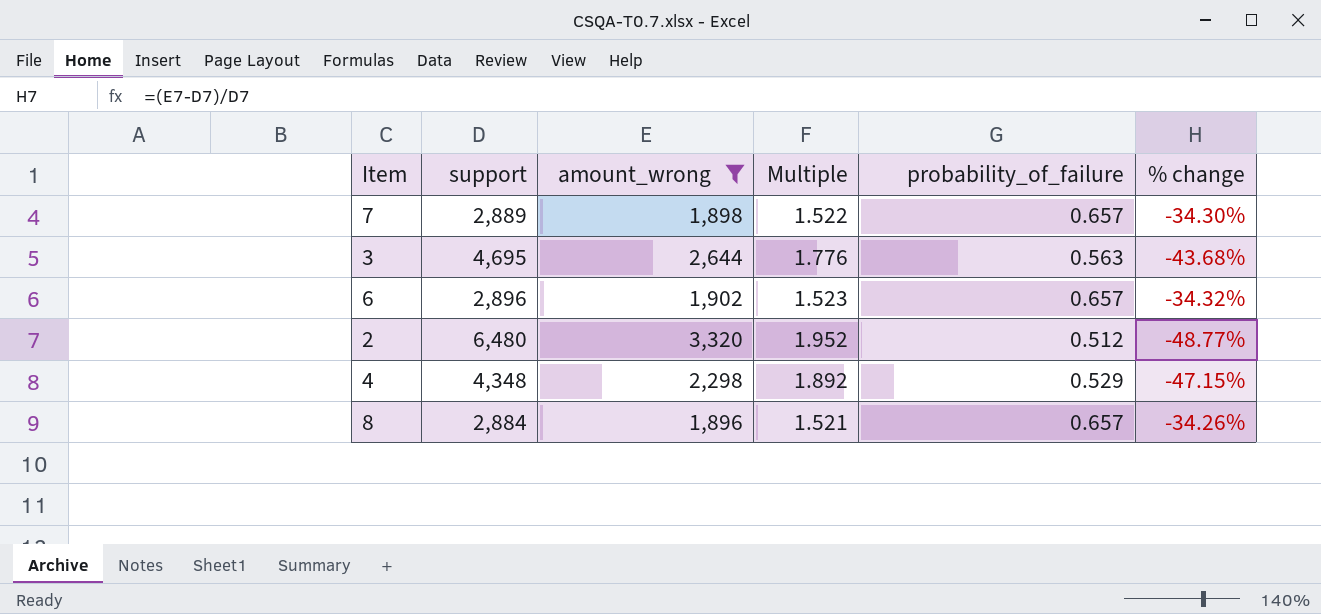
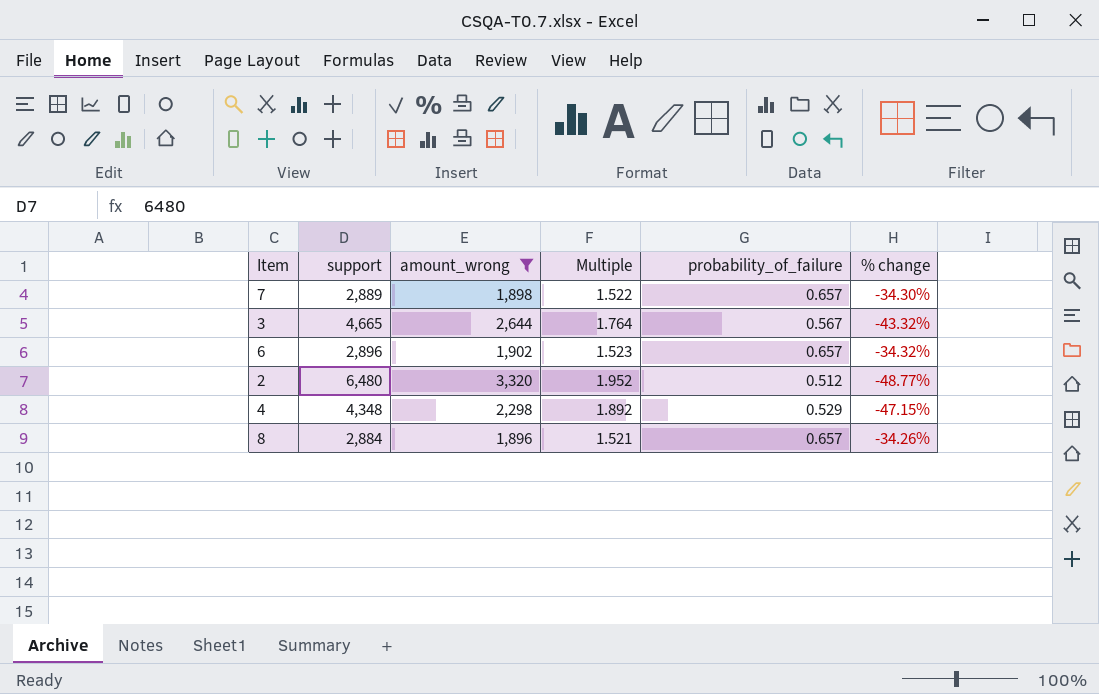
3 | support: 4,695 -> 4,665
3 | Multiple: 1.776 -> 1.764
3 | probability_of_failure: 0.563 -> 0.567
3 | % change: -43.68% -> -43.32%

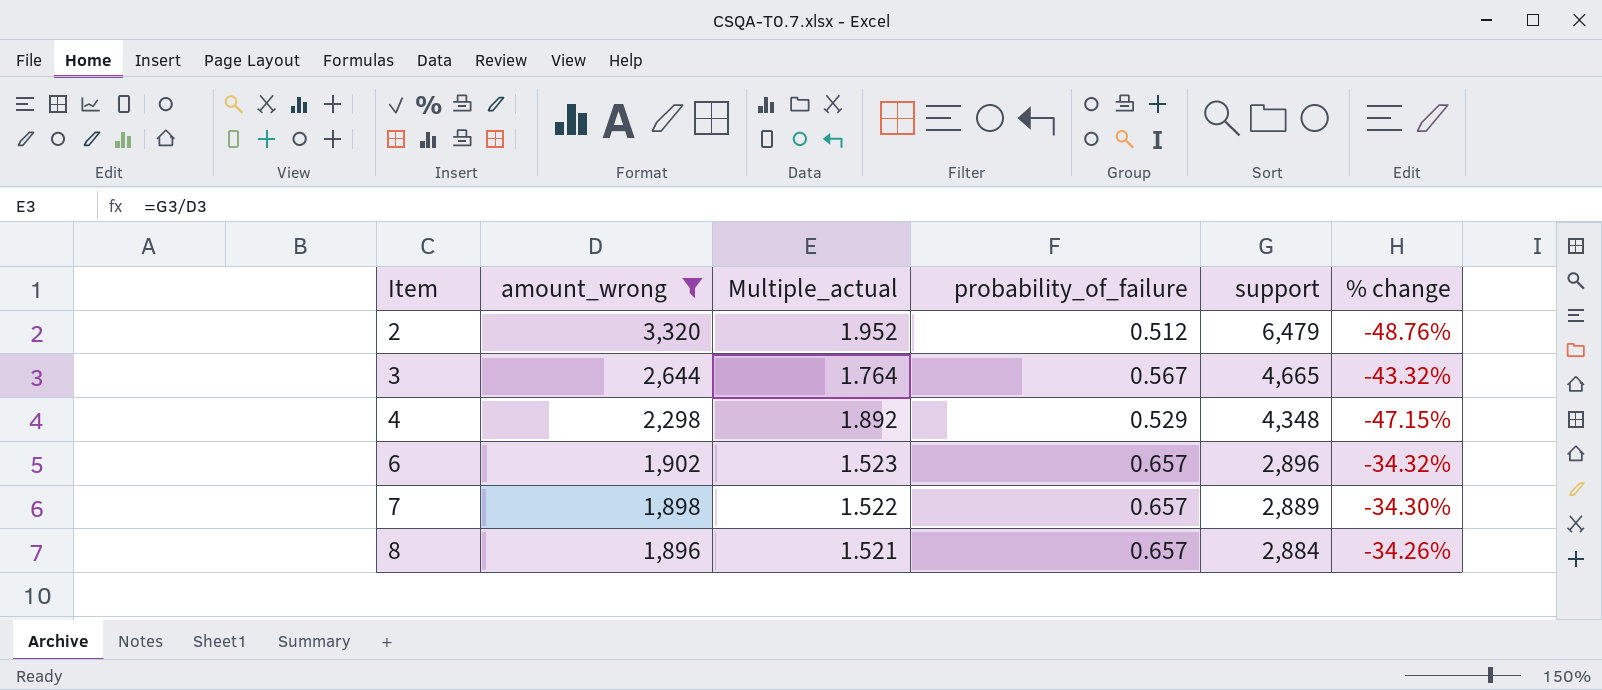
row order: none -> Item ascending
column name: Multiple -> Multiple_actual
column support | position: 2 -> 5
2 | support: 6,480 -> 6,479
2 | % change: -48.77% -> -48.76%

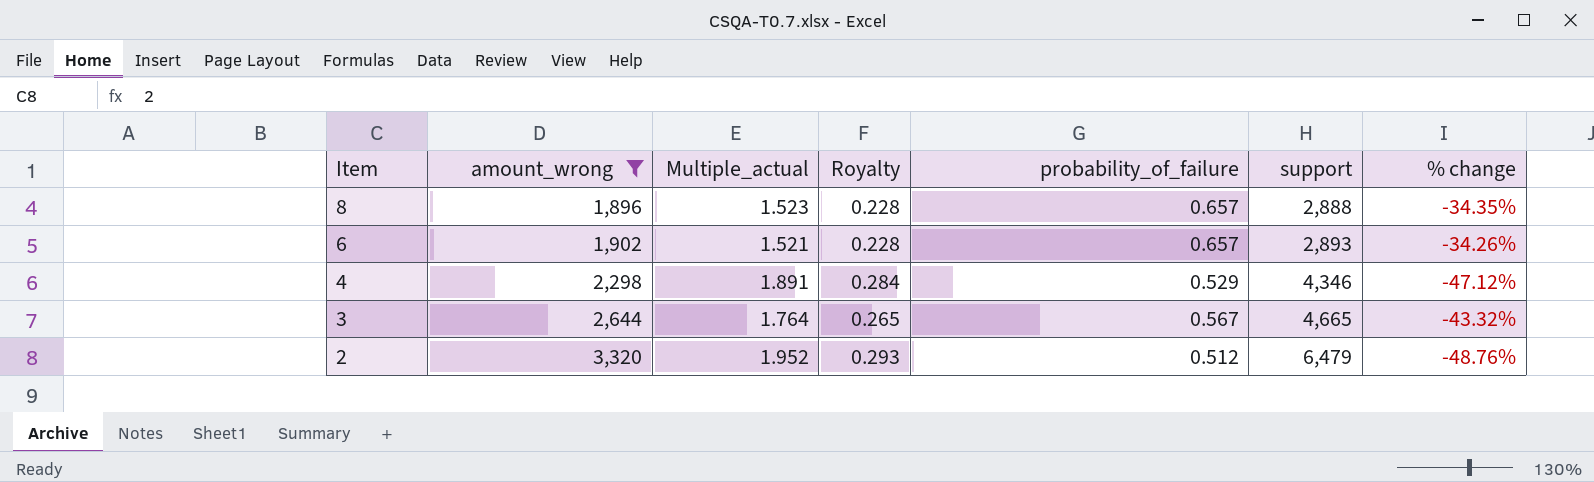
row order: Item ascending -> Item descending
column Royalty | formula: none -> [Multiple_actual] * 0.15
row 7: 1,898 | 1.522 | 0.657 | 2,889 | -34.30% -> none
8 | Multiple_actual: 1.521 -> 1.523
8 | support: 2,884 -> 2,888
8 | % change: -34.26% -> -34.35%
6 | Multiple_actual: 1.523 -> 1.521
6 | support: 2,896 -> 2,893
6 | % change: -34.32% -> -34.26%
4 | Multiple_actual: 1.892 -> 1.891
4 | support: 4,348 -> 4,346
4 | % change: -47.15% -> -47.12%

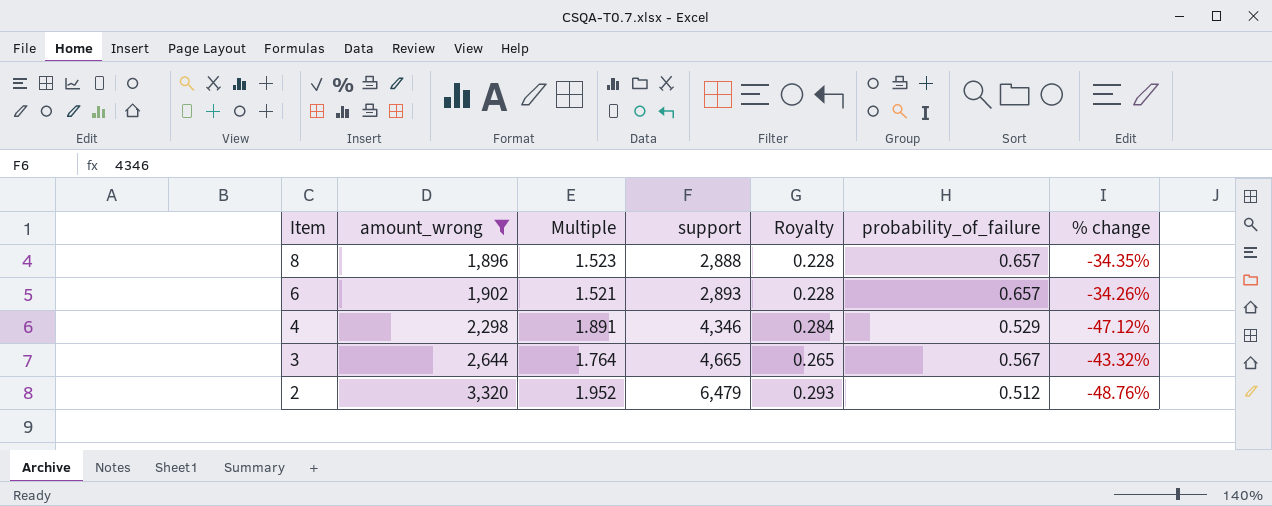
column name: Multiple_actual -> Multiple
column support | position: 6 -> 4

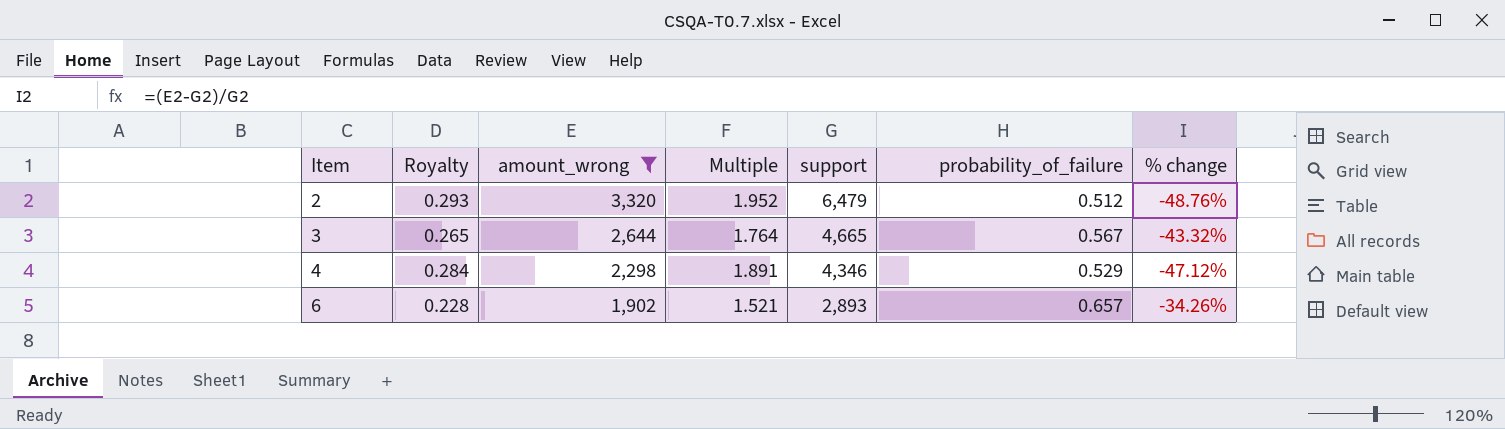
row order: Item descending -> Item ascending
column Royalty | position: 5 -> 2
row 8: 1,896 | 1.523 | 2,888 | 0.228 | 0.657 | -34.35% -> none

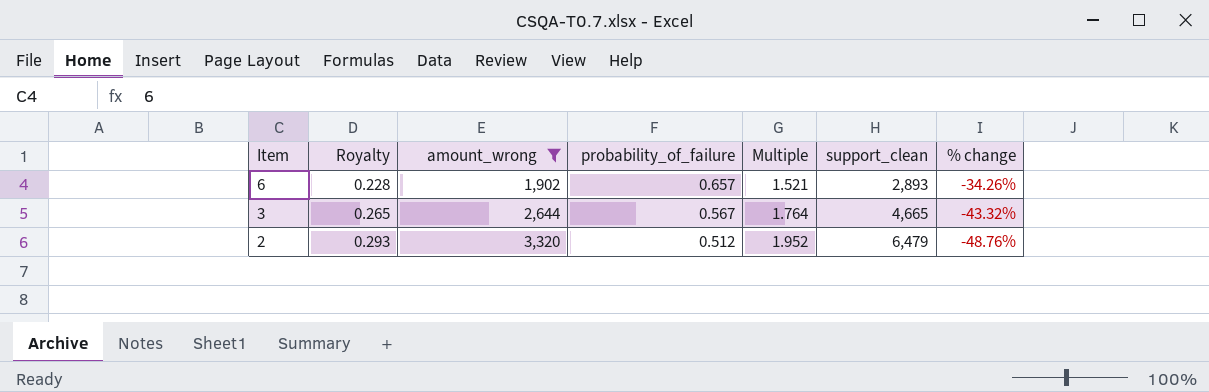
row order: Item ascending -> Item descending
column probability_of_failure | position: 6 -> 4
column name: support -> support_clean
row 4: 0.284 | 2,298 | 1.891 | 4,346 | 0.529 | -47.12% -> none

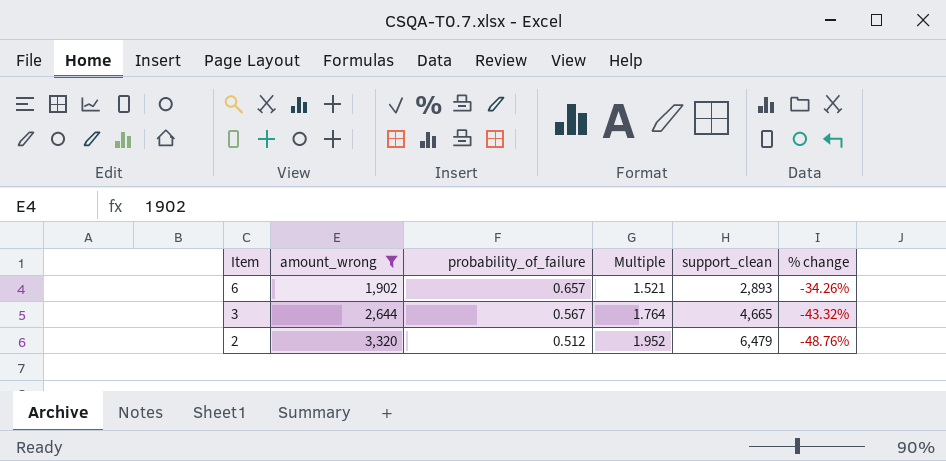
column Royalty | formula: [Multiple] * 0.15 -> none

